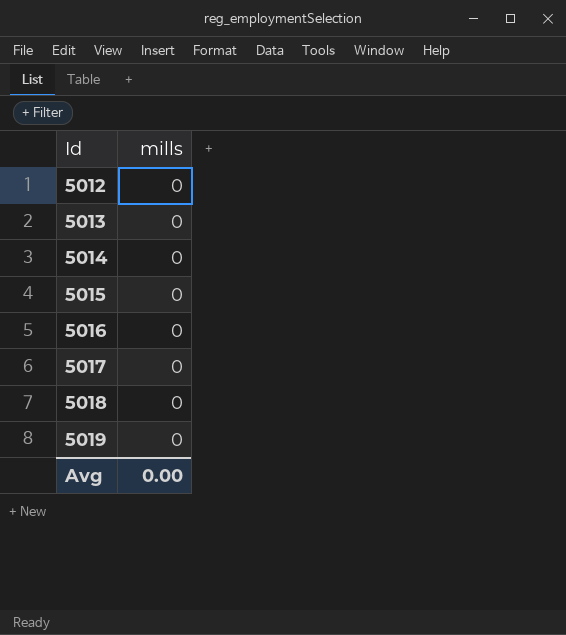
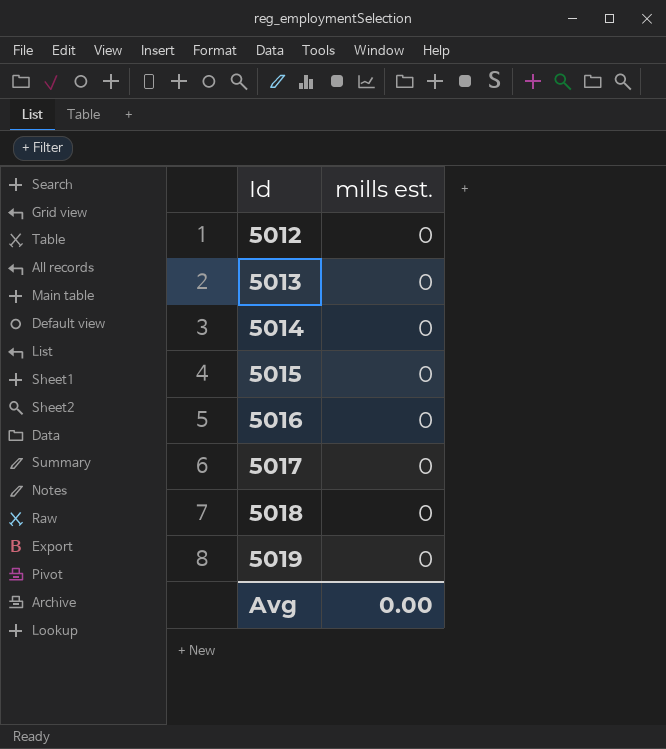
column name: mills -> mills est.

